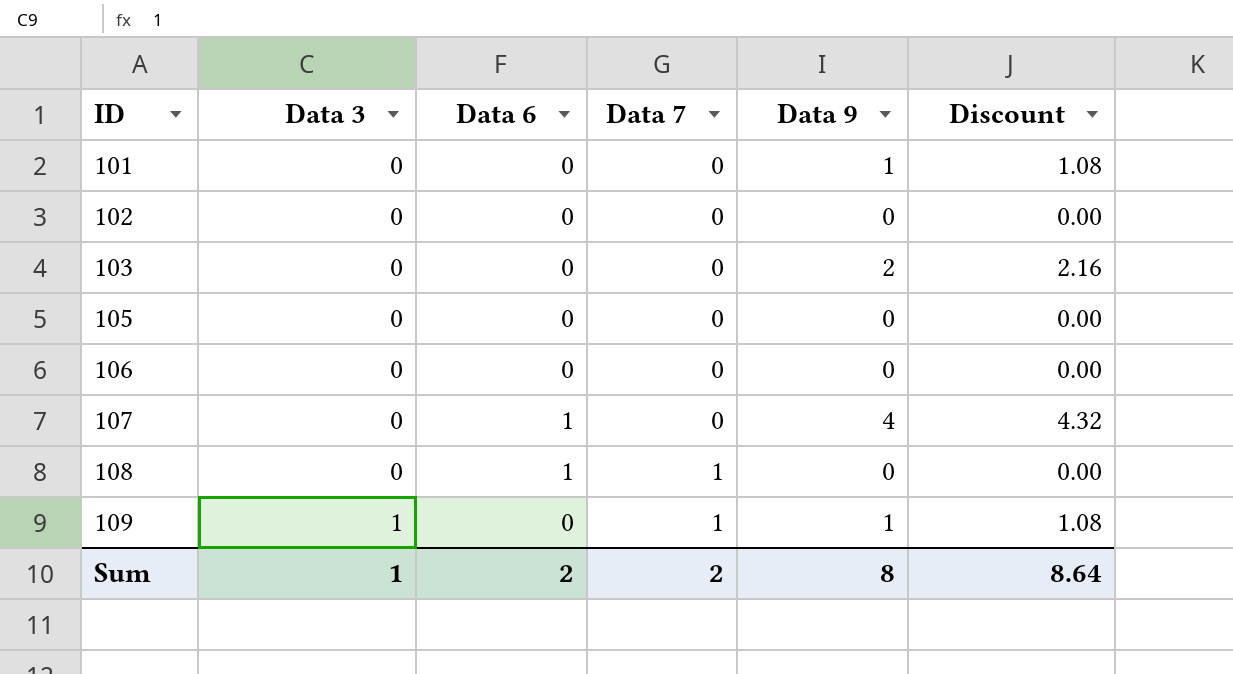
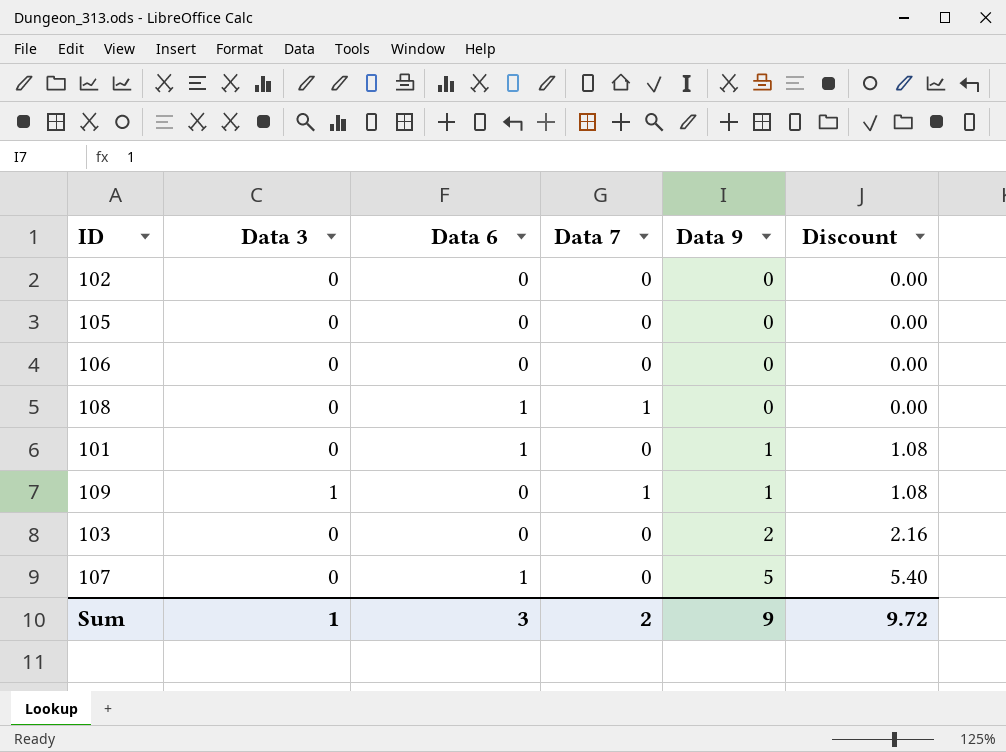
row order: ID ascending -> Data 9 ascending
101 | Data 6: 0 -> 1
107 | Data 9: 4 -> 5
107 | Discount: 4.32 -> 5.40
Sum | Data 6: 2 -> 3
Sum | Data 9: 8 -> 9
Sum | Discount: 8.64 -> 9.72

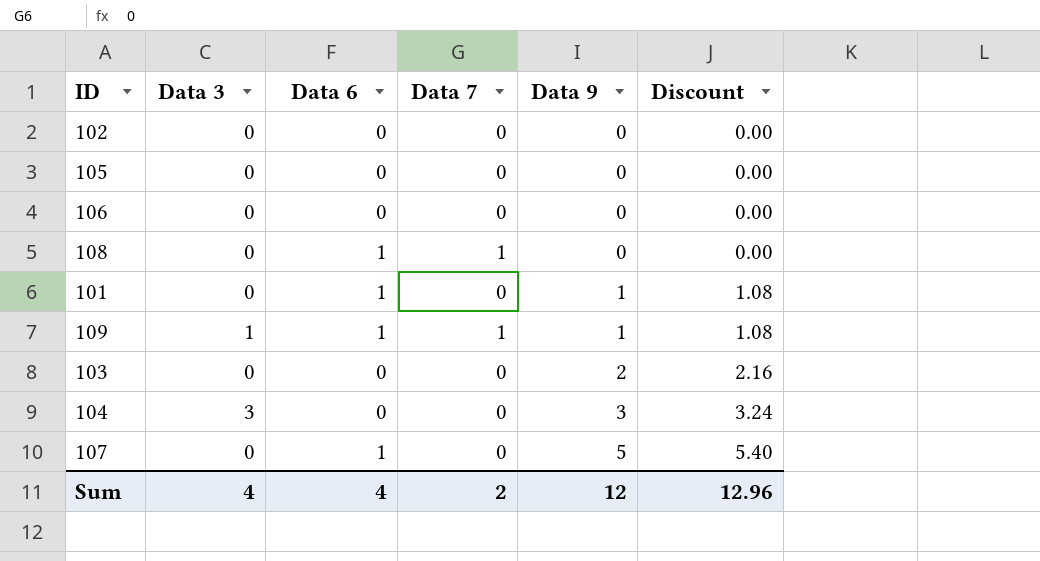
109 | Data 6: 0 -> 1
row 104: none -> 3 | 0 | 0 | 3 | 3.24
Sum | Data 3: 1 -> 4
Sum | Data 6: 3 -> 4
Sum | Data 9: 9 -> 12
Sum | Discount: 9.72 -> 12.96

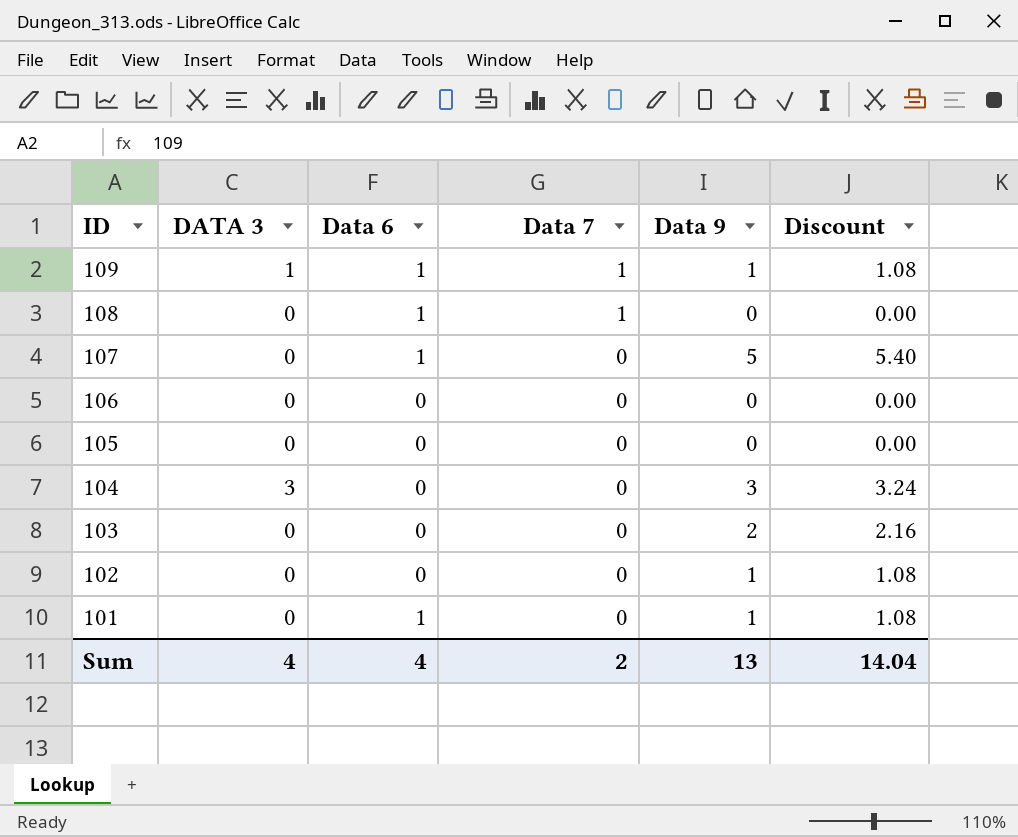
row order: Data 9 ascending -> ID descending
column name: Data 3 -> DATA 3
102 | Data 9: 0 -> 1
102 | Discount: 0.00 -> 1.08
Sum | Data 9: 12 -> 13
Sum | Discount: 12.96 -> 14.04

